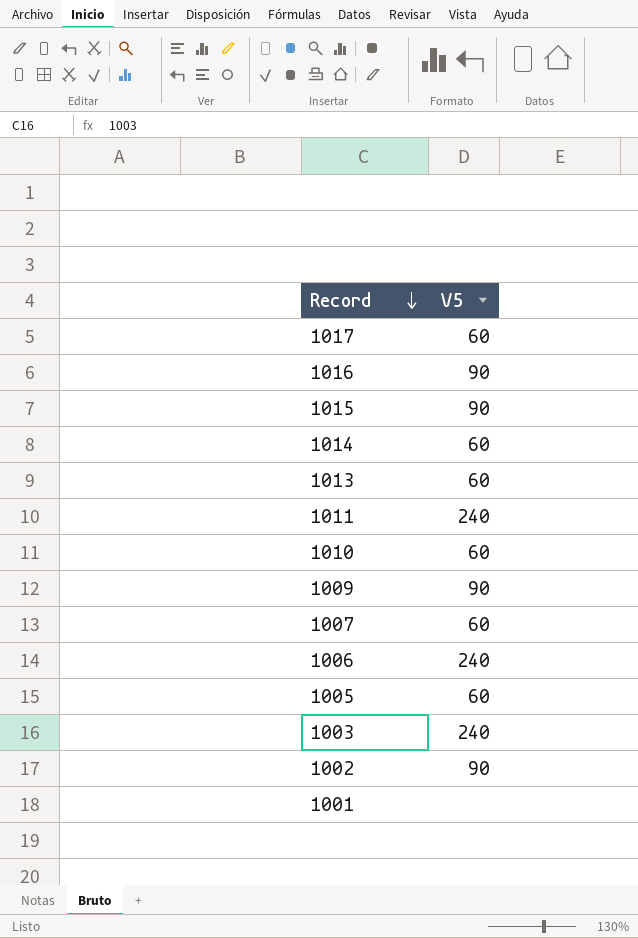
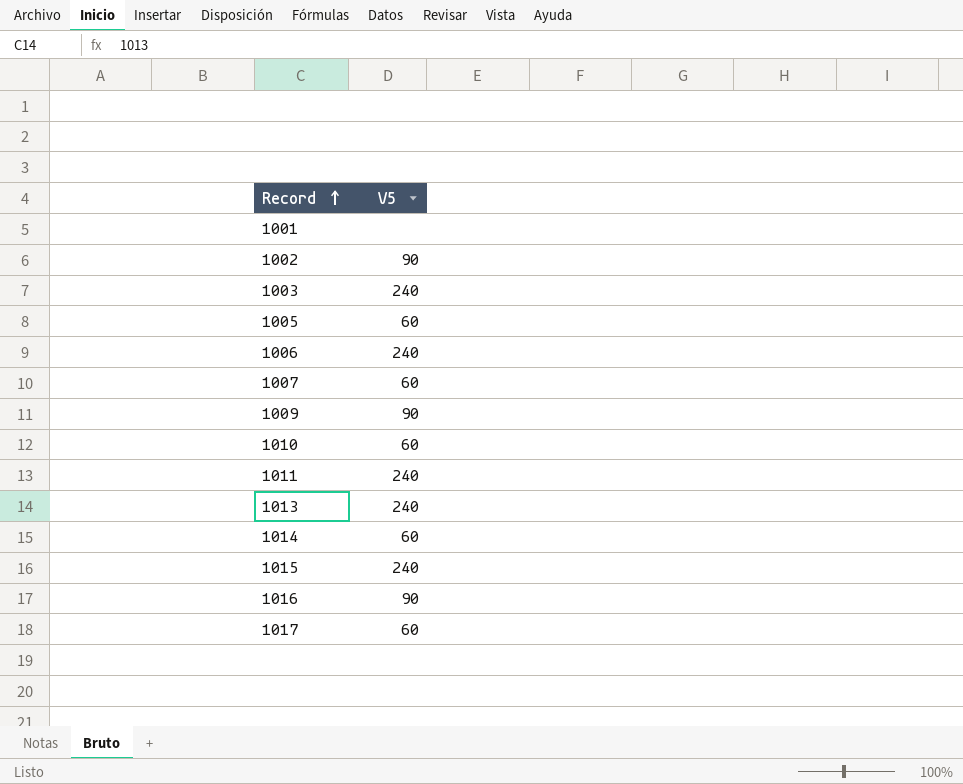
row order: Record descending -> Record ascending
1013 | V5: 60 -> 240
1015 | V5: 90 -> 240

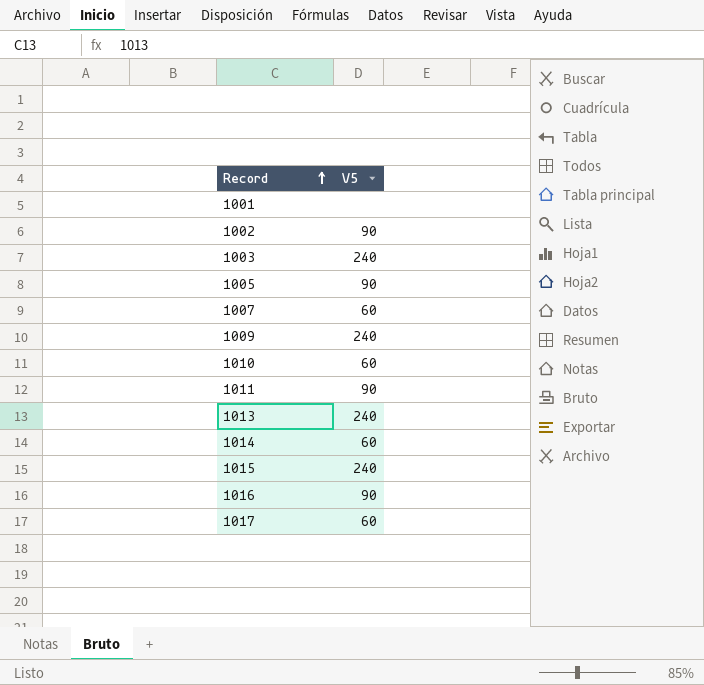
row 1006: 240 -> none
1005 | V5: 60 -> 90
1009 | V5: 90 -> 240
1011 | V5: 240 -> 90

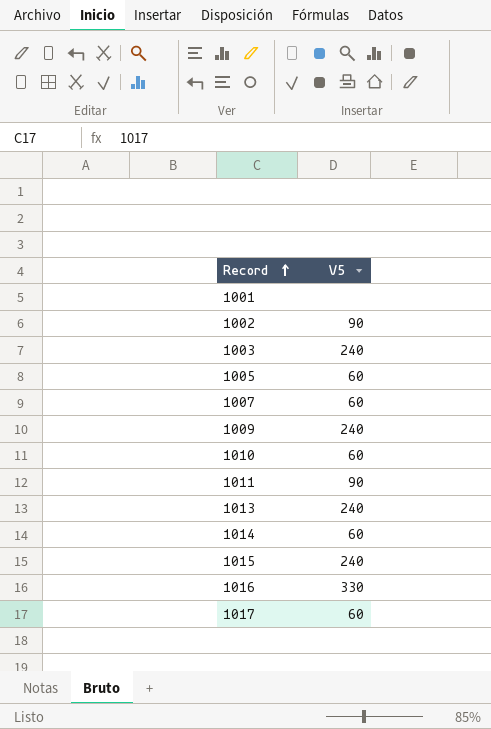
1005 | V5: 90 -> 60
1016 | V5: 90 -> 330

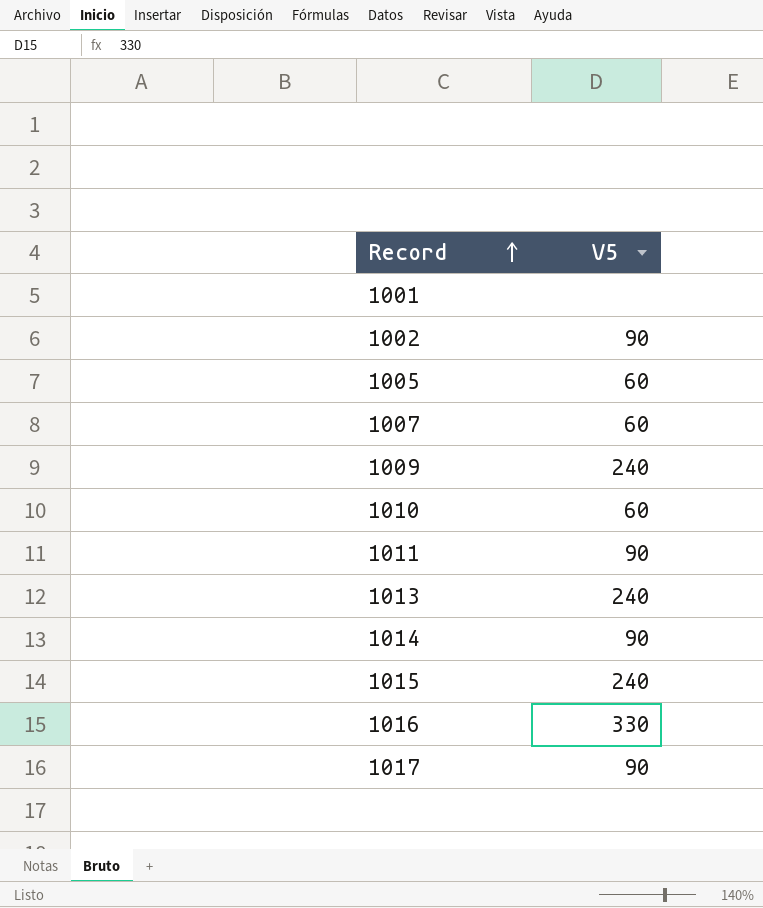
row 1003: 240 -> none
1014 | V5: 60 -> 90
1017 | V5: 60 -> 90

